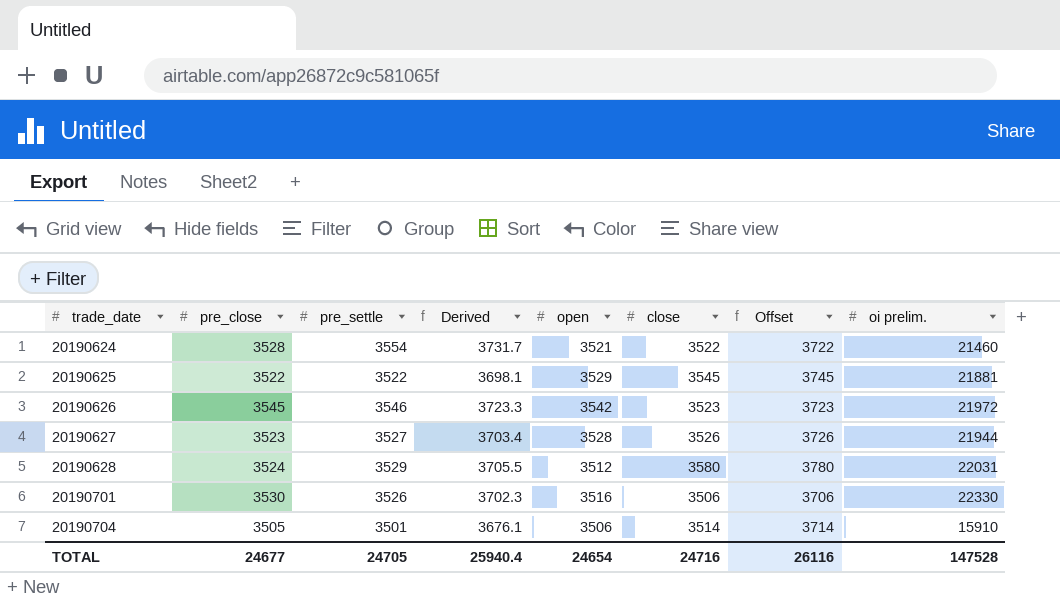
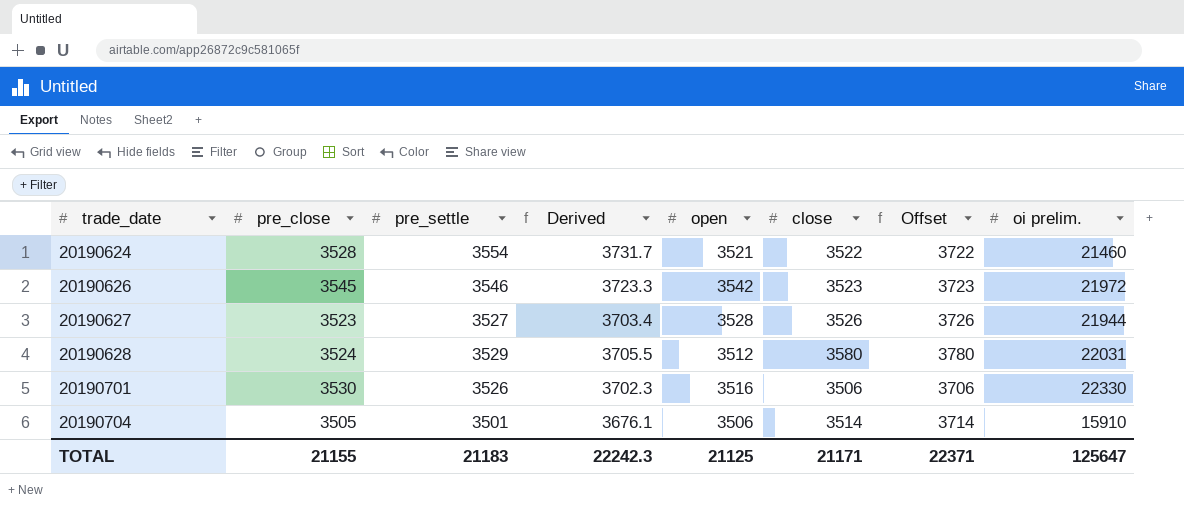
row 20190625: 3522 | 3522 | 3698.1 | 3529 | 3545 | 3745 | 21881 -> none
TOTAL | pre_close: 24677 -> 21155
TOTAL | pre_settle: 24705 -> 21183
TOTAL | Derived: 25940.4 -> 22242.3
TOTAL | open: 24654 -> 21125
TOTAL | close: 24716 -> 21171
TOTAL | Offset: 26116 -> 22371
TOTAL | oi prelim.: 147528 -> 125647

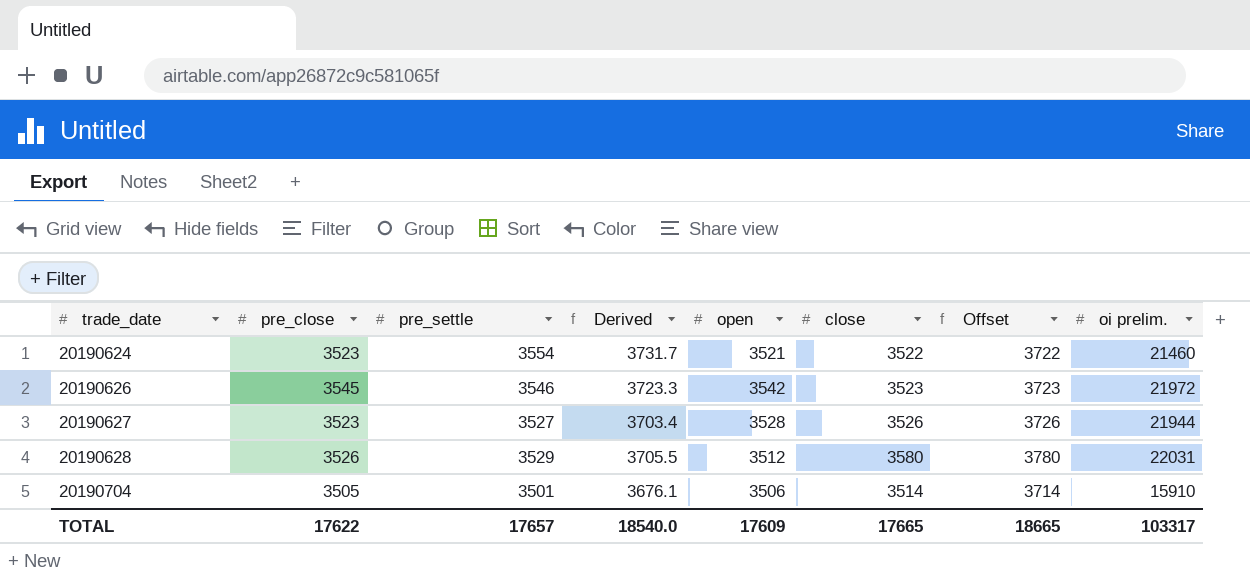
row 20190701: 3530 | 3526 | 3702.3 | 3516 | 3506 | 3706 | 22330 -> none
20190624 | pre_close: 3528 -> 3523
20190628 | pre_close: 3524 -> 3526
TOTAL | pre_close: 21155 -> 17622
TOTAL | pre_settle: 21183 -> 17657
TOTAL | Derived: 22242.3 -> 18540.0
TOTAL | open: 21125 -> 17609
TOTAL | close: 21171 -> 17665
TOTAL | Offset: 22371 -> 18665
TOTAL | oi prelim.: 125647 -> 103317

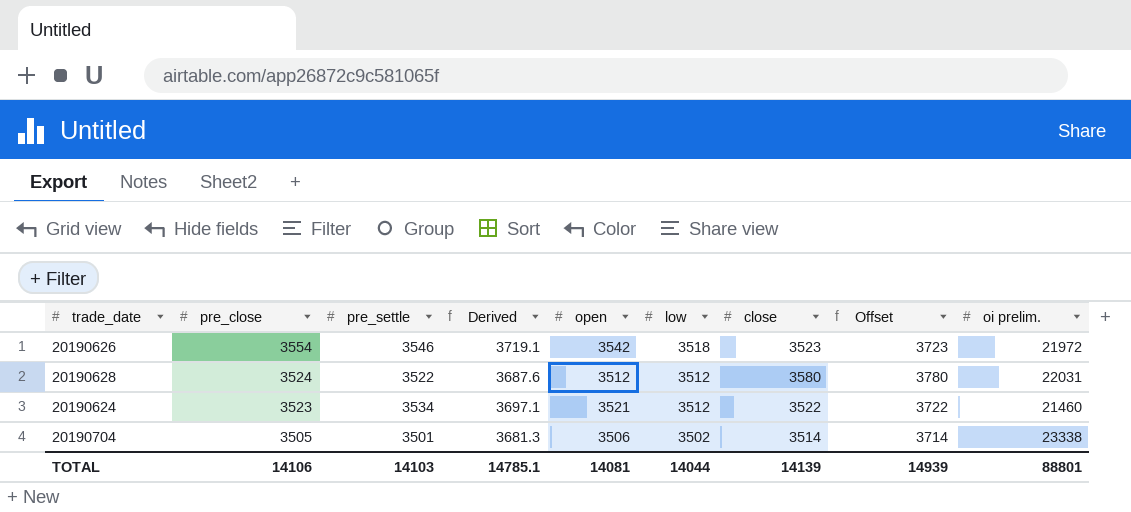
row order: trade_date ascending -> pre_close descending
column Derived | formula: [pre_settle] * 1.05 -> [open] * 1.05
column low | position: none -> 6
row 20190627: 3523 | 3527 | 3703.4 | 3528 | 3526 | 3726 | 21944 -> none
20190626 | pre_close: 3545 -> 3554
20190628 | pre_close: 3526 -> 3524
20190628 | pre_settle: 3529 -> 3522
20190624 | pre_settle: 3554 -> 3534
20190704 | oi prelim.: 15910 -> 23338
TOTAL | pre_close: 17622 -> 14106
TOTAL | pre_settle: 17657 -> 14103
TOTAL | Derived: 18540.0 -> 14785.1
TOTAL | open: 17609 -> 14081
TOTAL | close: 17665 -> 14139
TOTAL | Offset: 18665 -> 14939
TOTAL | oi prelim.: 103317 -> 88801

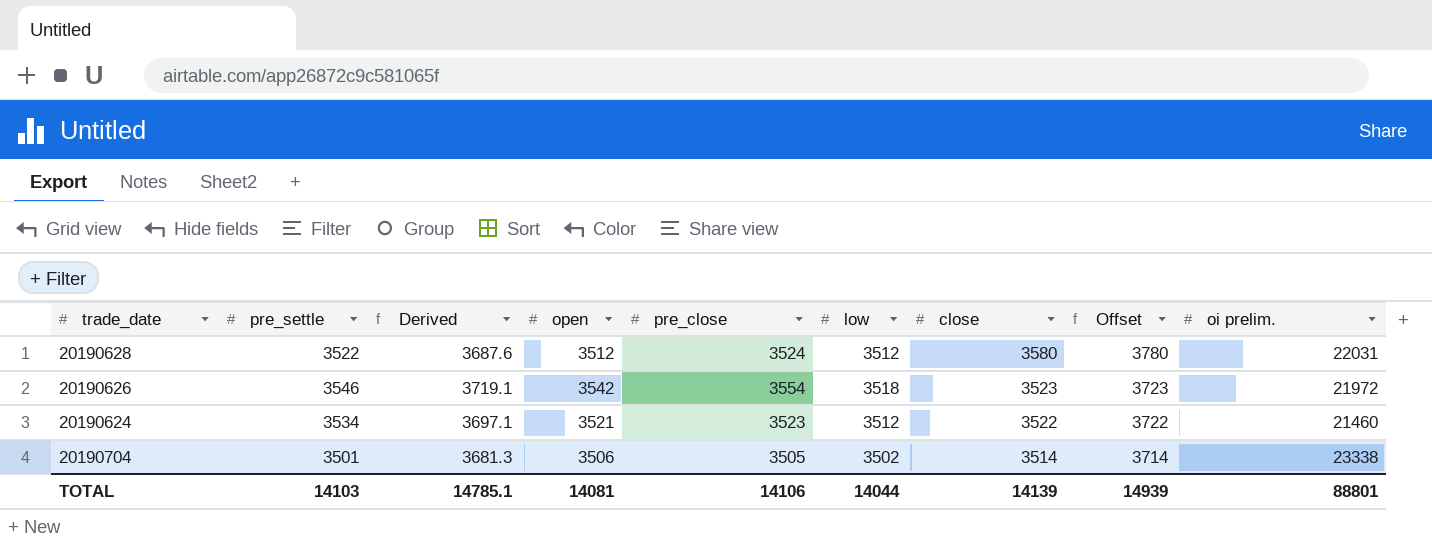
row order: pre_close descending -> close descending
column pre_close | position: 2 -> 5

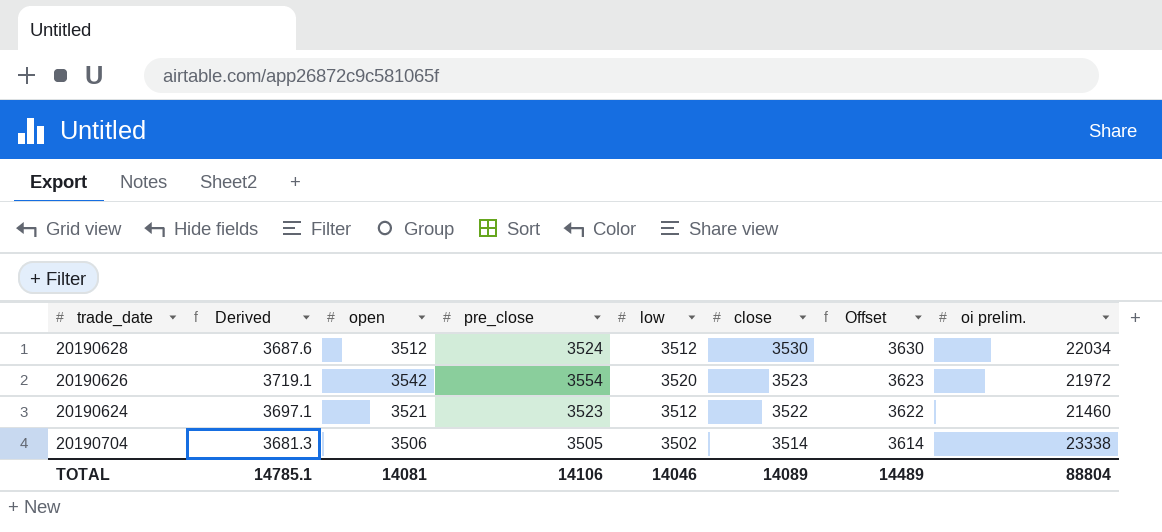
column pre_settle | position: 2 -> none
column Offset | formula: [close] + 200 -> [close] + 100
20190628 | close: 3580 -> 3530
20190628 | oi prelim.: 22031 -> 22034
20190626 | low: 3518 -> 3520
TOTAL | low: 14044 -> 14046
TOTAL | close: 14139 -> 14089
TOTAL | Offset: 14939 -> 14489
TOTAL | oi prelim.: 88801 -> 88804

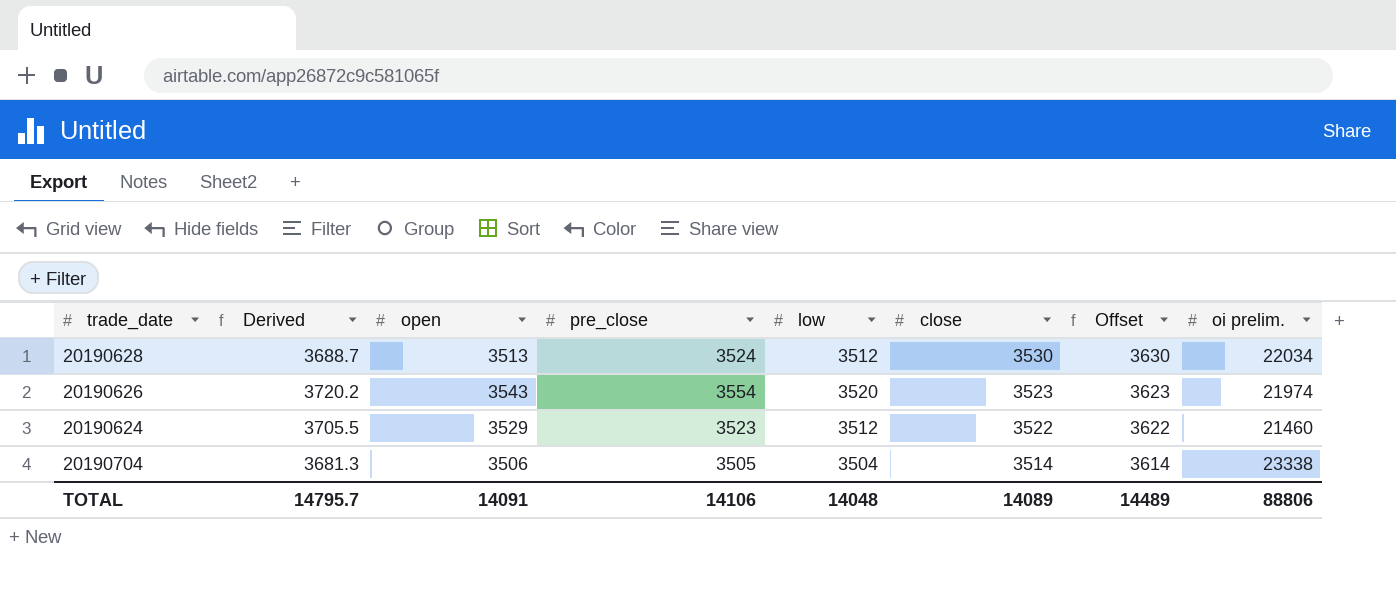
20190628 | Derived: 3687.6 -> 3688.7
20190628 | open: 3512 -> 3513
20190626 | Derived: 3719.1 -> 3720.2
20190626 | open: 3542 -> 3543
20190626 | oi prelim.: 21972 -> 21974
20190624 | Derived: 3697.1 -> 3705.5
20190624 | open: 3521 -> 3529
20190704 | low: 3502 -> 3504
TOTAL | Derived: 14785.1 -> 14795.7
TOTAL | open: 14081 -> 14091
TOTAL | low: 14046 -> 14048
TOTAL | oi prelim.: 88804 -> 88806

